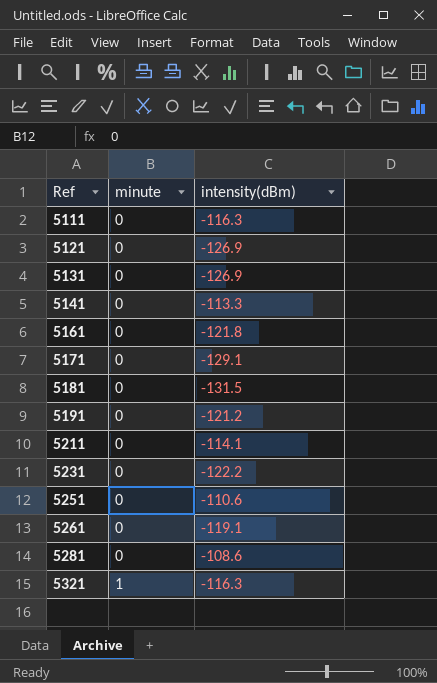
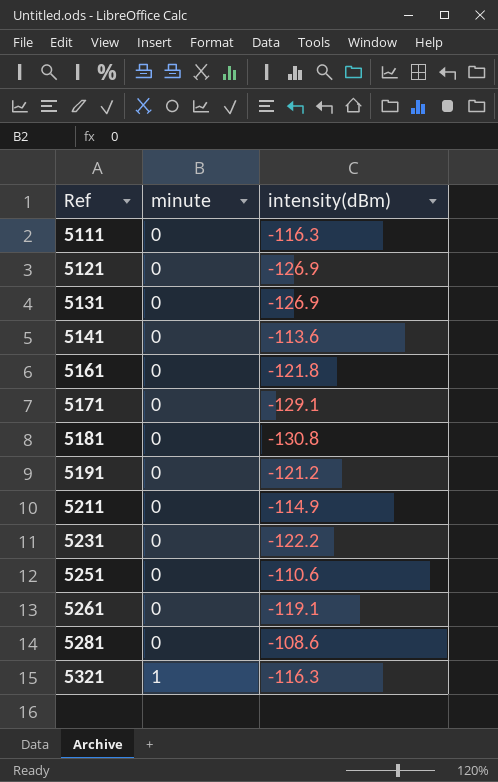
5141 | intensity(dBm): -113.3 -> -113.6
5181 | intensity(dBm): -131.5 -> -130.8
5211 | intensity(dBm): -114.1 -> -114.9

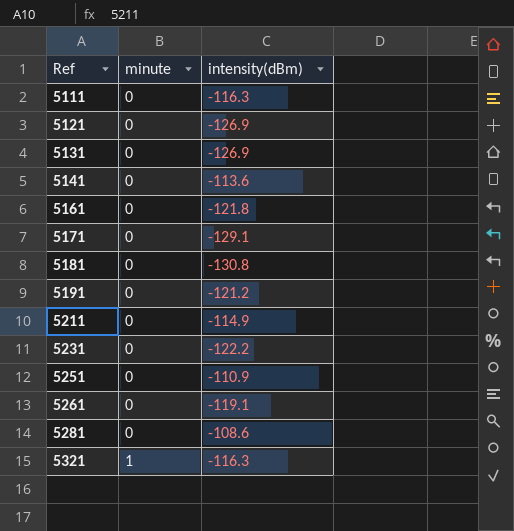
5251 | intensity(dBm): -110.6 -> -110.9

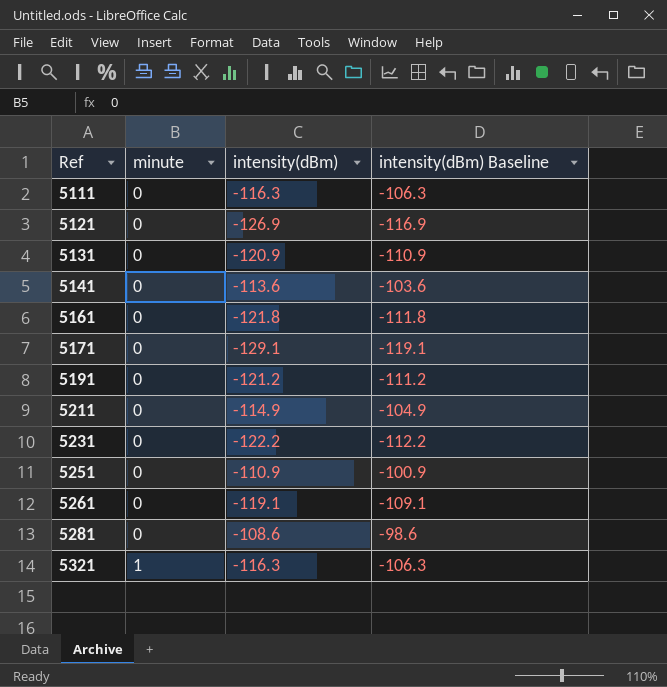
column intensity(dBm) Baseline | formula: none -> [intensity(dBm)] + 10
row 5181: 0 | -130.8 -> none
5131 | intensity(dBm): -126.9 -> -120.9

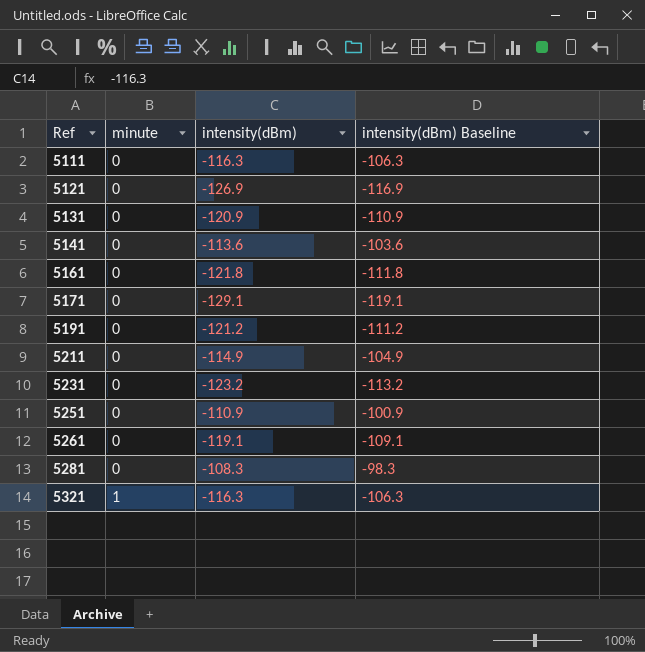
5231 | intensity(dBm): -122.2 -> -123.2
5231 | intensity(dBm) Baseline: -112.2 -> -113.2
5281 | intensity(dBm): -108.6 -> -108.3
5281 | intensity(dBm) Baseline: -98.6 -> -98.3

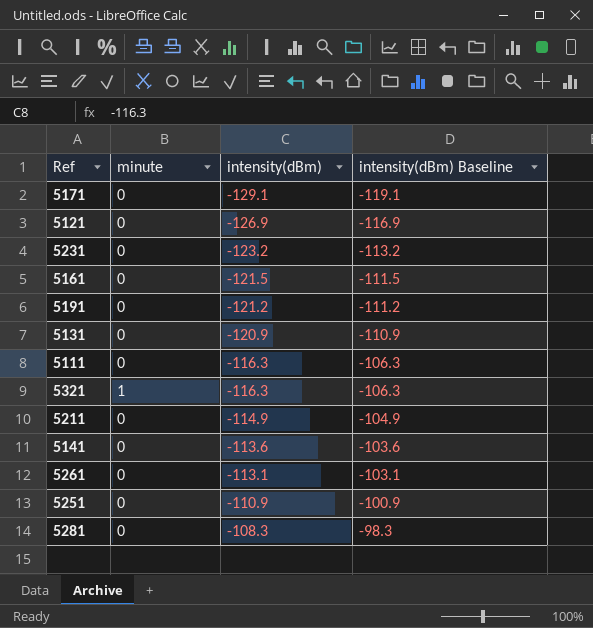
row order: Ref ascending -> intensity(dBm) ascending
5161 | intensity(dBm): -121.8 -> -121.5
5161 | intensity(dBm) Baseline: -111.8 -> -111.5
5261 | intensity(dBm): -119.1 -> -113.1
5261 | intensity(dBm) Baseline: -109.1 -> -103.1

